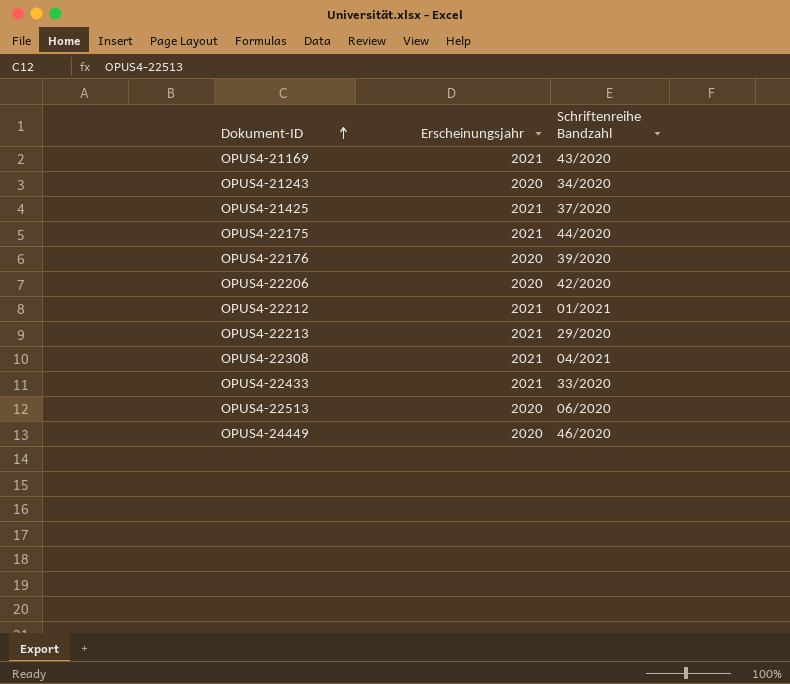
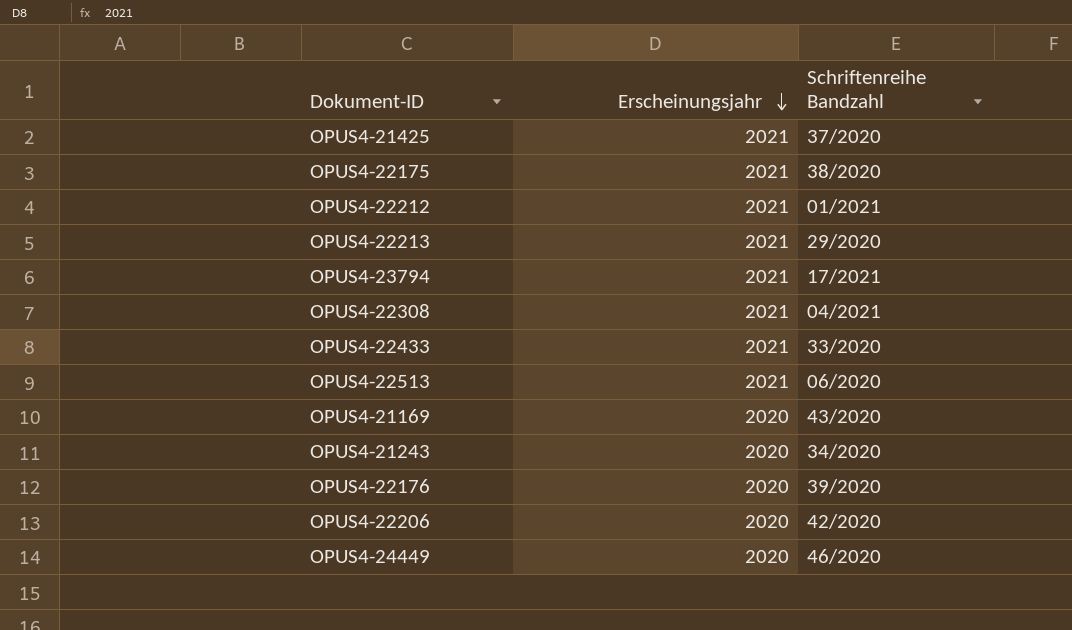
row order: Dokument-ID ascending -> Erscheinungsjahr descending
OPUS4-22175 | Schriftenreihe Bandzahl: 44/2020 -> 38/2020
row OPUS4-23794: none -> 2021 | 17/2021
OPUS4-22513 | Erscheinungsjahr: 2020 -> 2021
OPUS4-21169 | Erscheinungsjahr: 2021 -> 2020

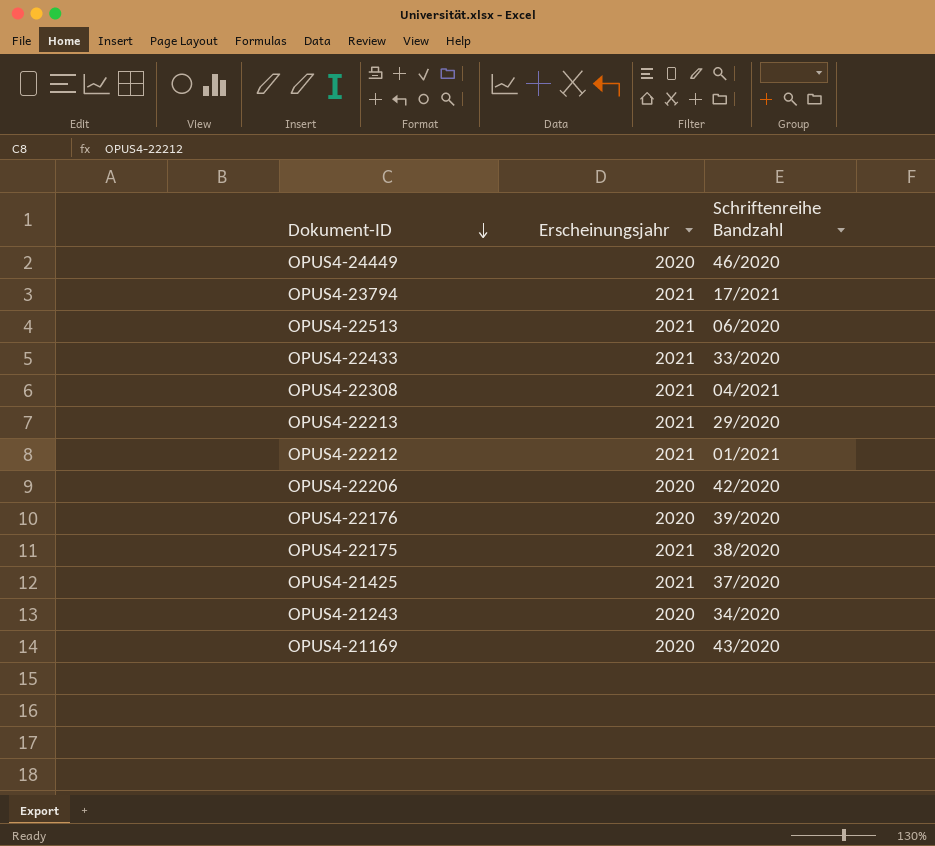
row order: Erscheinungsjahr descending -> Dokument-ID descending

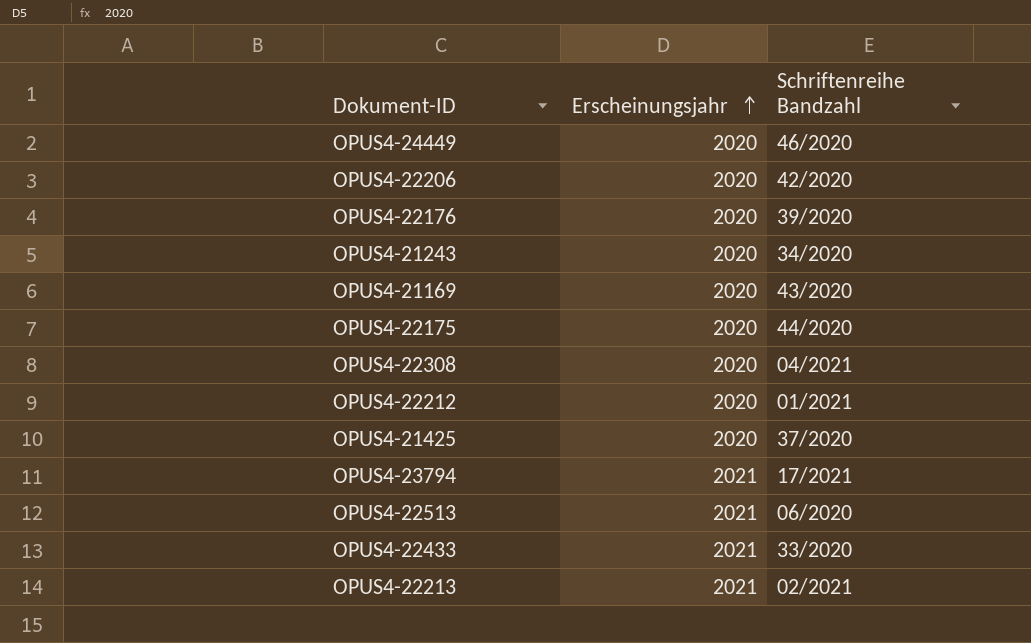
row order: Dokument-ID descending -> Erscheinungsjahr ascending
OPUS4-22175 | Erscheinungsjahr: 2021 -> 2020
OPUS4-22175 | Schriftenreihe Bandzahl: 38/2020 -> 44/2020
OPUS4-22308 | Erscheinungsjahr: 2021 -> 2020
OPUS4-22212 | Erscheinungsjahr: 2021 -> 2020
OPUS4-21425 | Erscheinungsjahr: 2021 -> 2020
OPUS4-22213 | Schriftenreihe Bandzahl: 29/2020 -> 02/2021

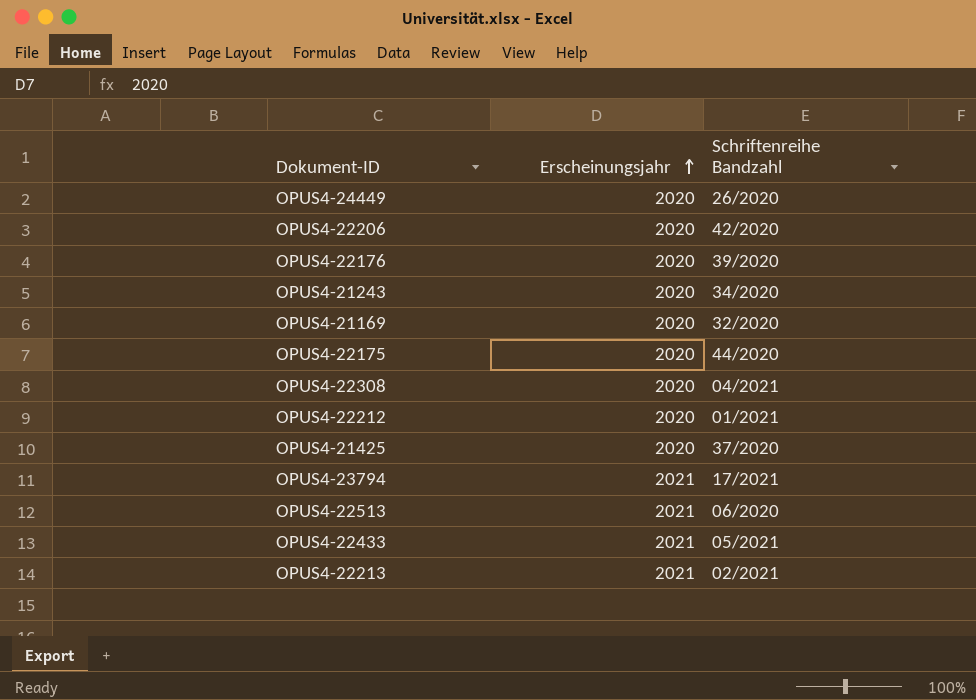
OPUS4-24449 | Schriftenreihe Bandzahl: 46/2020 -> 26/2020
OPUS4-21169 | Schriftenreihe Bandzahl: 43/2020 -> 32/2020
OPUS4-22433 | Schriftenreihe Bandzahl: 33/2020 -> 05/2021

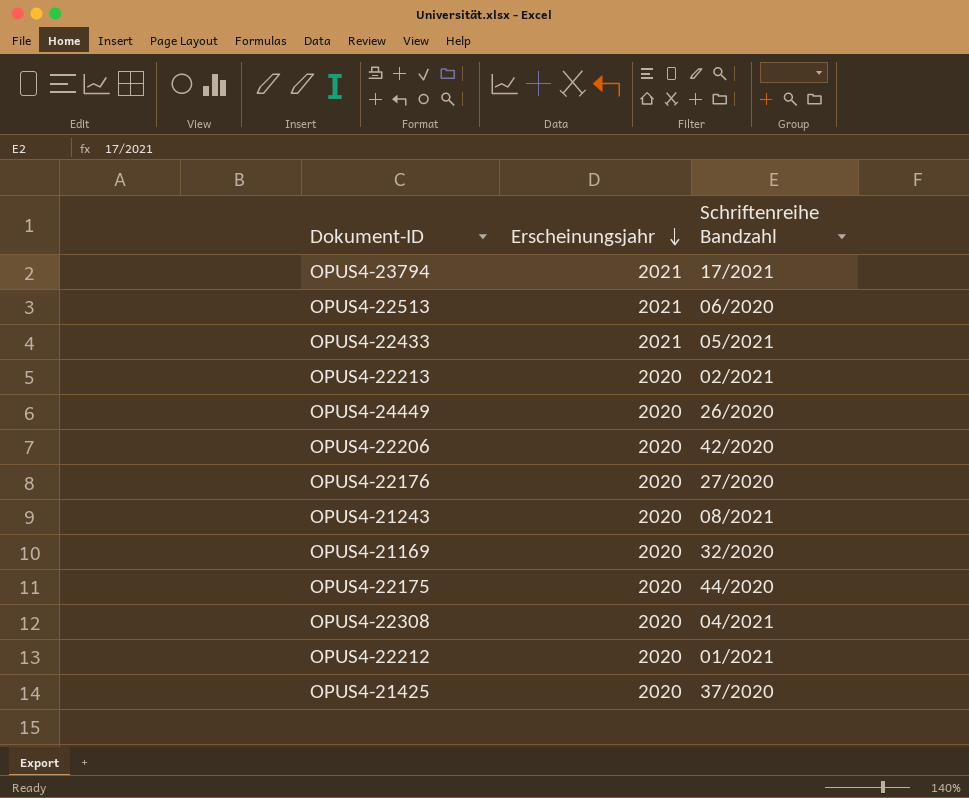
row order: Erscheinungsjahr ascending -> Erscheinungsjahr descending
OPUS4-22213 | Erscheinungsjahr: 2021 -> 2020
OPUS4-22176 | Schriftenreihe Bandzahl: 39/2020 -> 27/2020
OPUS4-21243 | Schriftenreihe Bandzahl: 34/2020 -> 08/2021

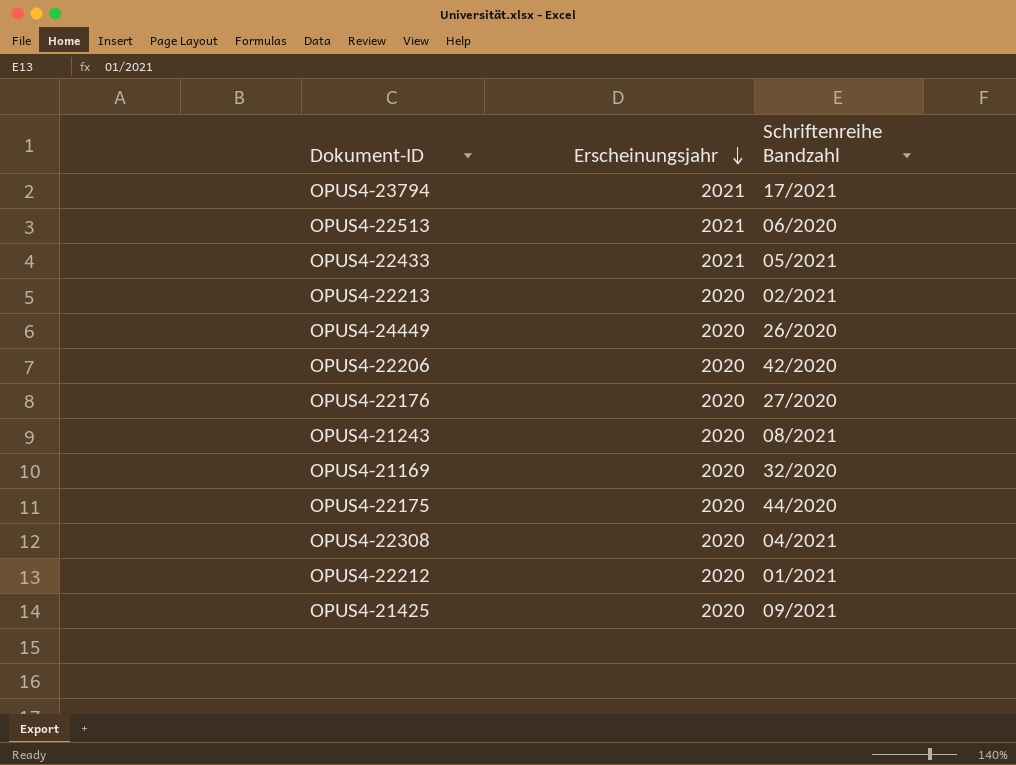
OPUS4-21425 | Schriftenreihe Bandzahl: 37/2020 -> 09/2021

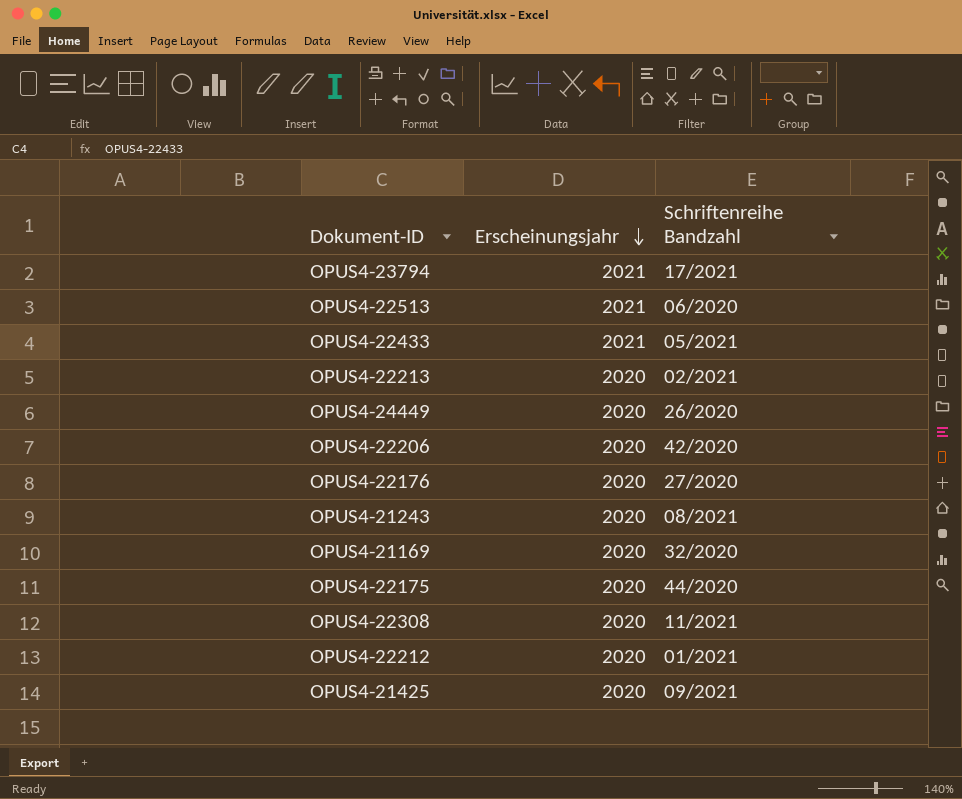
OPUS4-22308 | Schriftenreihe Bandzahl: 04/2021 -> 11/2021

